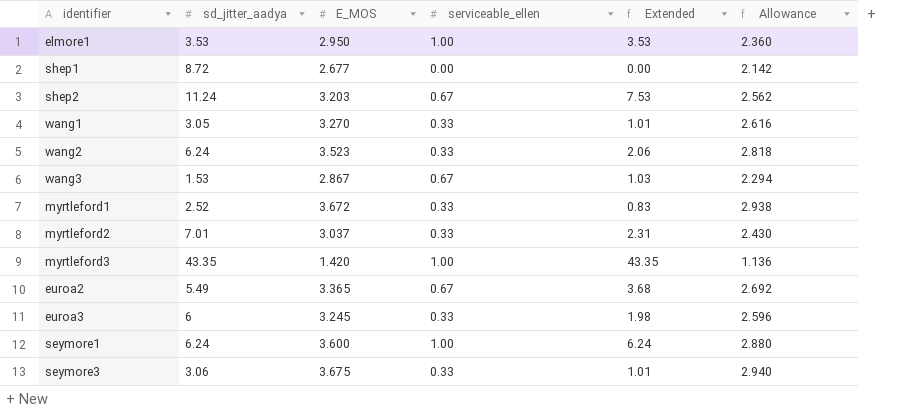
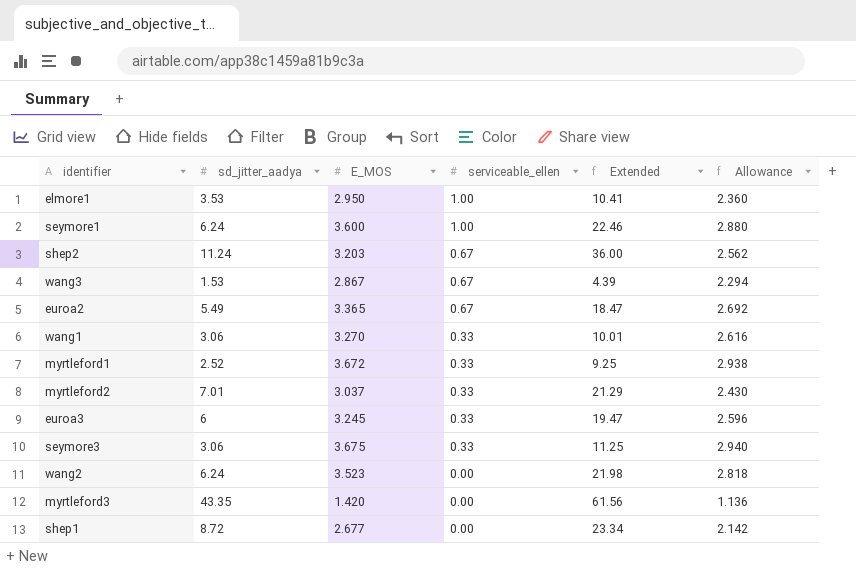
row order: none -> serviceable_ellen descending
column Extended | formula: [sd_jitter_aadya] * [serviceable_ellen] -> [sd_jitter_aadya] * [E_MOS]
wang1 | sd_jitter_aadya: 3.05 -> 3.06
wang2 | serviceable_ellen: 0.33 -> 0.00
myrtleford3 | serviceable_ellen: 1.00 -> 0.00

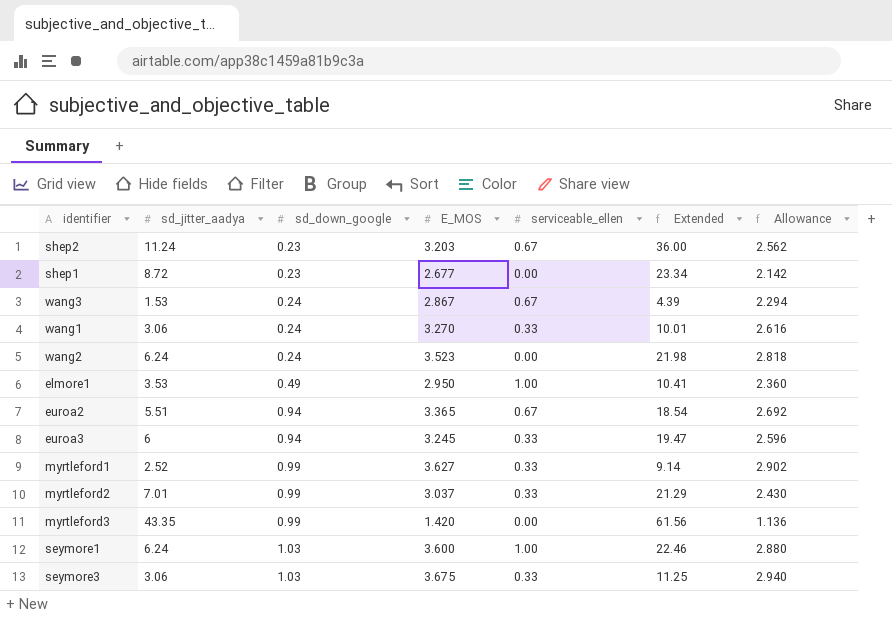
row order: serviceable_ellen descending -> sd_down_google ascending
column sd_down_google | position: none -> 3
euroa2 | sd_jitter_aadya: 5.49 -> 5.51
euroa2 | Extended: 18.47 -> 18.54
myrtleford1 | E_MOS: 3.672 -> 3.627
myrtleford1 | Extended: 9.25 -> 9.14
myrtleford1 | Allowance: 2.938 -> 2.902

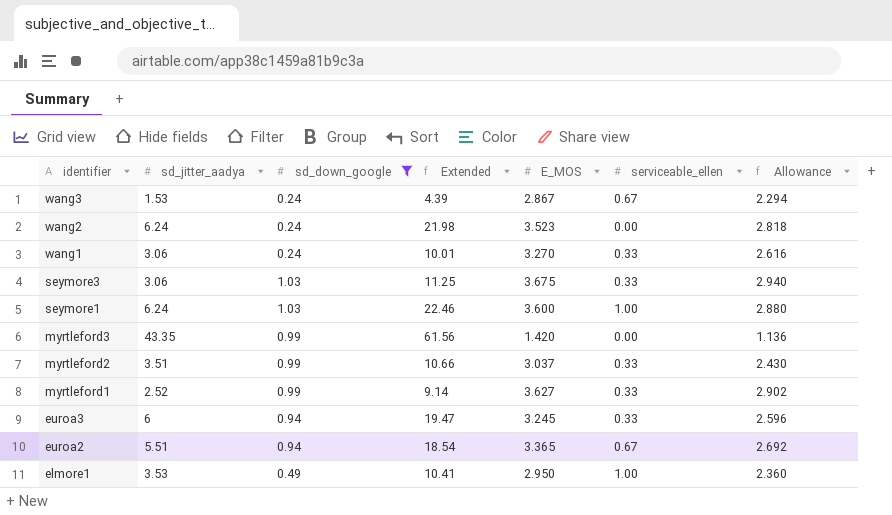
filter: none -> sd_down_google != 0.23
row order: sd_down_google ascending -> identifier descending
column Extended | position: 6 -> 4
myrtleford2 | sd_jitter_aadya: 7.01 -> 3.51
myrtleford2 | Extended: 21.29 -> 10.66

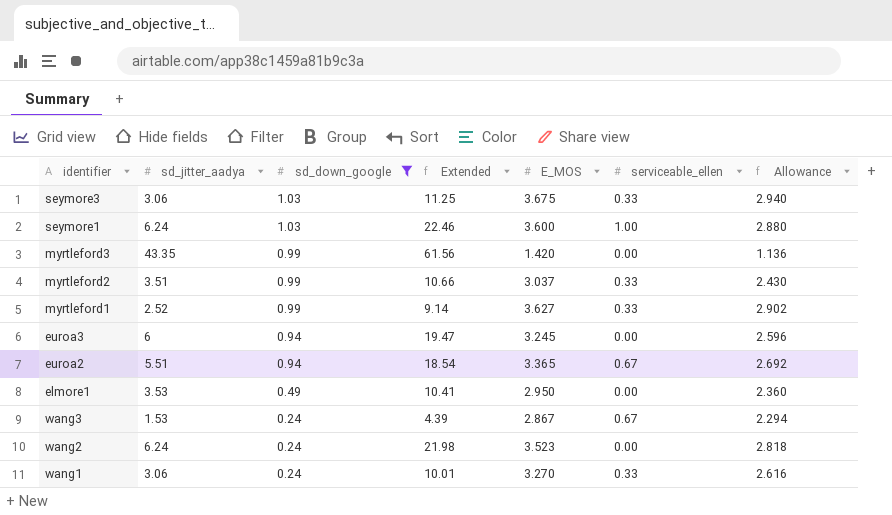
row order: identifier descending -> sd_down_google descending
euroa3 | serviceable_ellen: 0.33 -> 0.00
elmore1 | serviceable_ellen: 1.00 -> 0.00

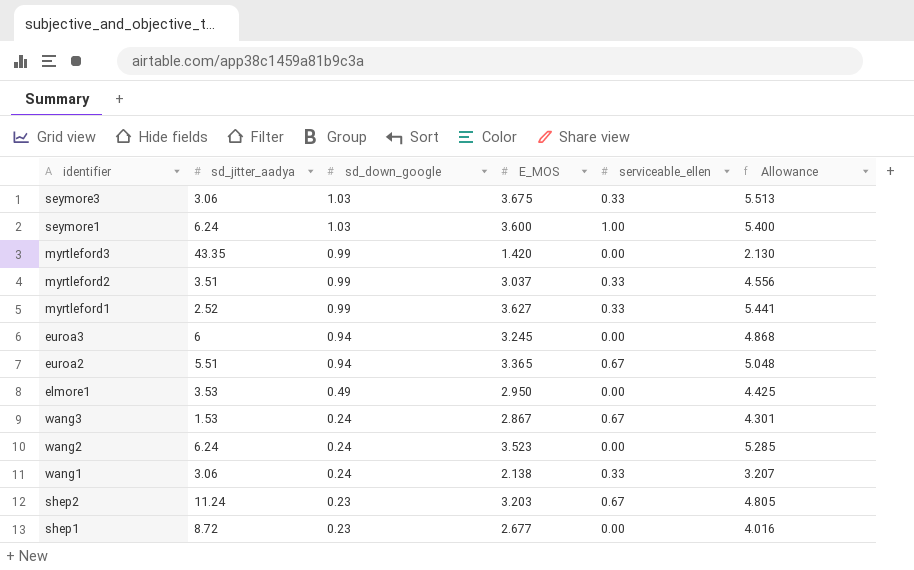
filter: sd_down_google != 0.23 -> none
column Extended | formula: [sd_jitter_aadya] * [E_MOS] -> none
column Allowance | formula: [E_MOS] * 0.8 -> [E_MOS] * 1.5
wang1 | E_MOS: 3.270 -> 2.138

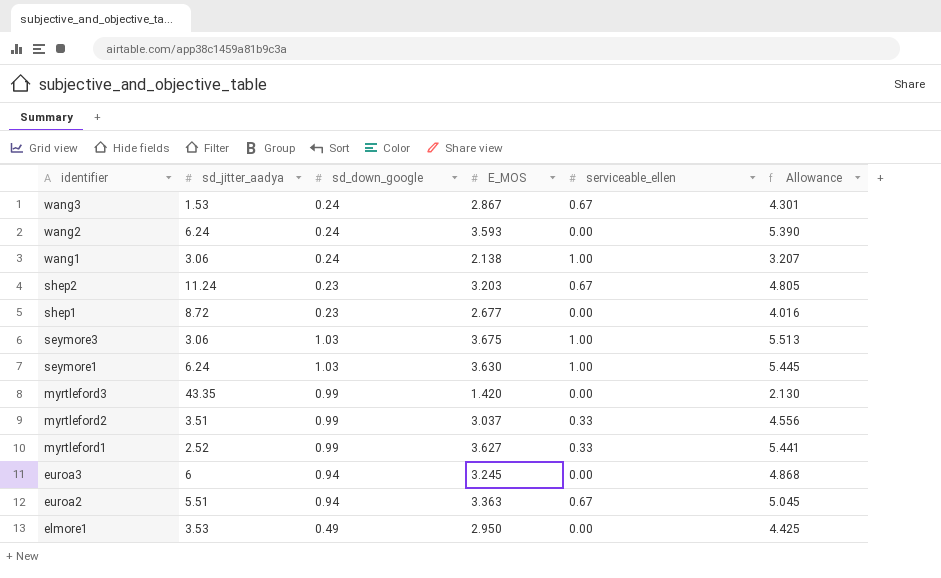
row order: sd_down_google descending -> identifier descending
wang2 | E_MOS: 3.523 -> 3.593
wang2 | Allowance: 5.285 -> 5.390
wang1 | serviceable_ellen: 0.33 -> 1.00
seymore3 | serviceable_ellen: 0.33 -> 1.00
seymore1 | E_MOS: 3.600 -> 3.630
seymore1 | Allowance: 5.400 -> 5.445
euroa2 | E_MOS: 3.365 -> 3.363
euroa2 | Allowance: 5.048 -> 5.045

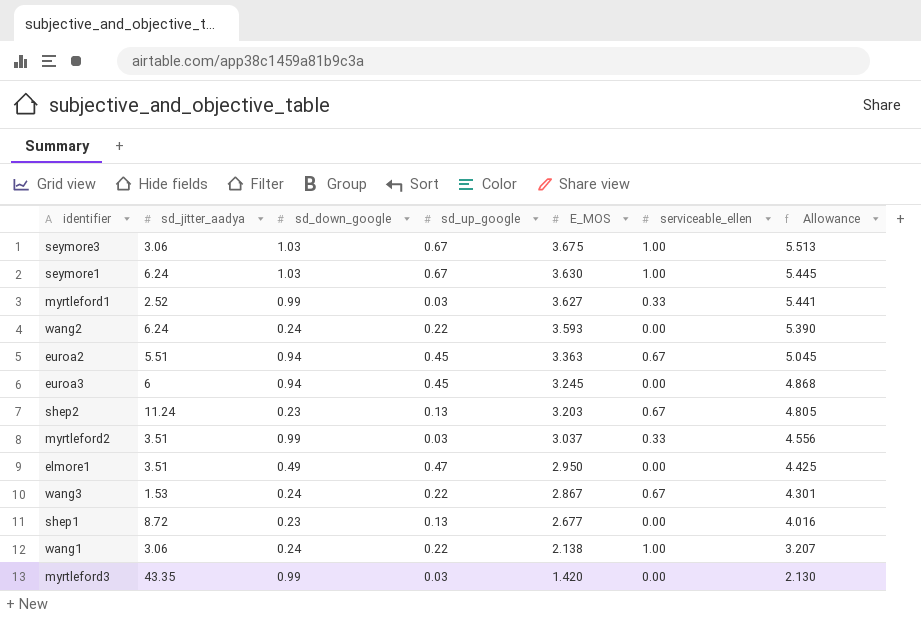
row order: identifier descending -> E_MOS descending
column sd_up_google | position: none -> 4
elmore1 | sd_jitter_aadya: 3.53 -> 3.51

